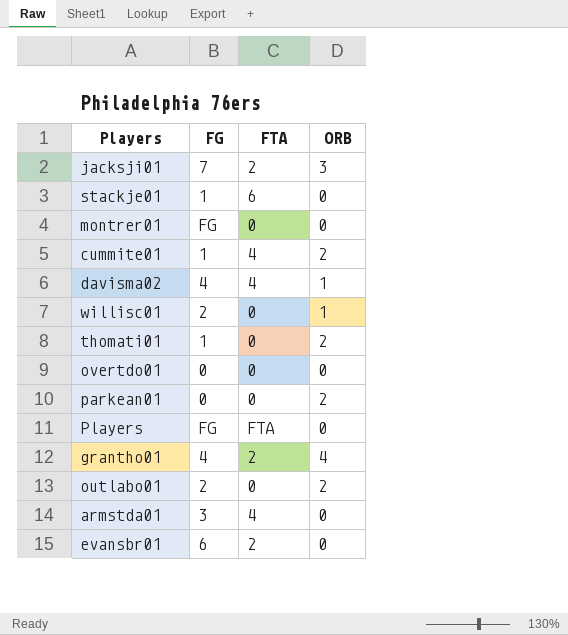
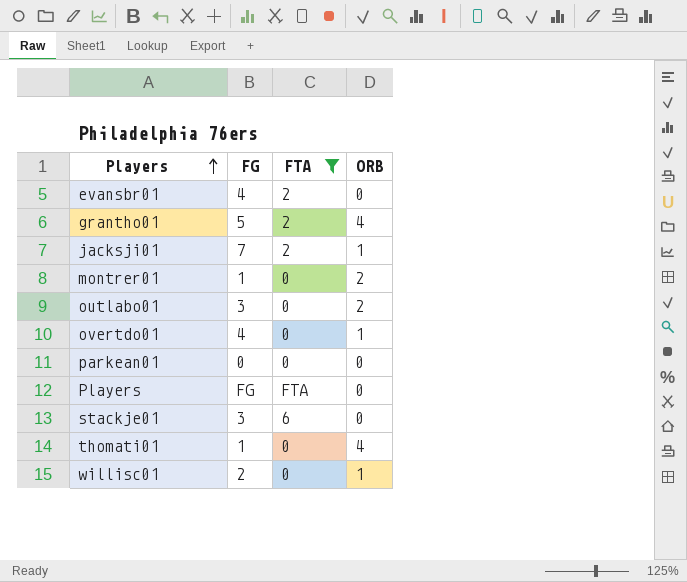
filter: none -> FTA != 4
row order: none -> Players ascending
evansbr01 | FG: 6 -> 4
grantho01 | FG: 4 -> 5
jacksji01 | ORB: 3 -> 1
montrer01 | FG: FG -> 1
montrer01 | ORB: 0 -> 2
outlabo01 | FG: 2 -> 3
overtdo01 | FG: 0 -> 4
overtdo01 | ORB: 0 -> 1
parkean01 | ORB: 2 -> 0
stackje01 | FG: 1 -> 3
thomati01 | ORB: 2 -> 4

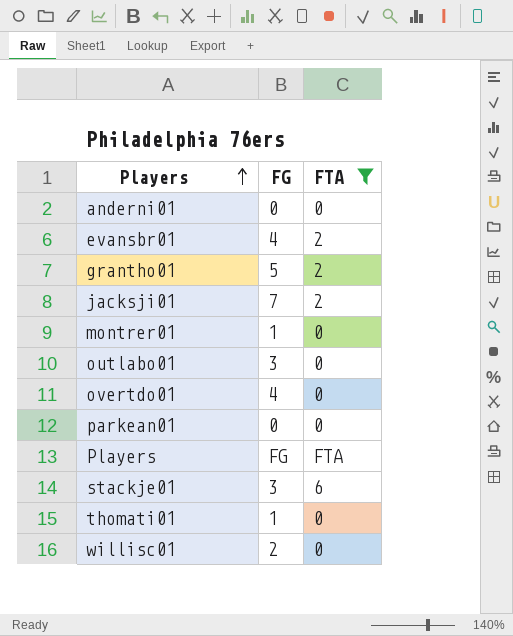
column ORB | position: 4 -> none
row anderni01: none -> 0 | 0

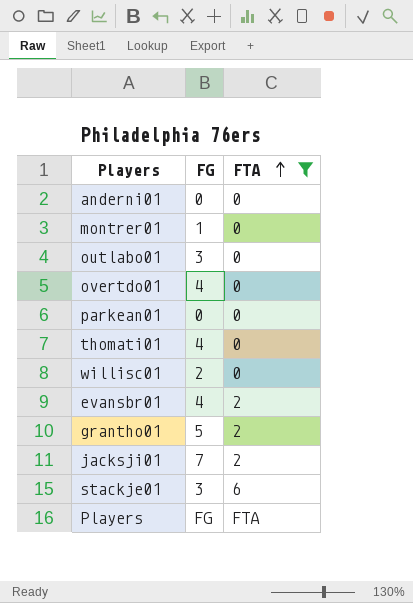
row order: Players ascending -> FTA ascending
thomati01 | FG: 1 -> 4

